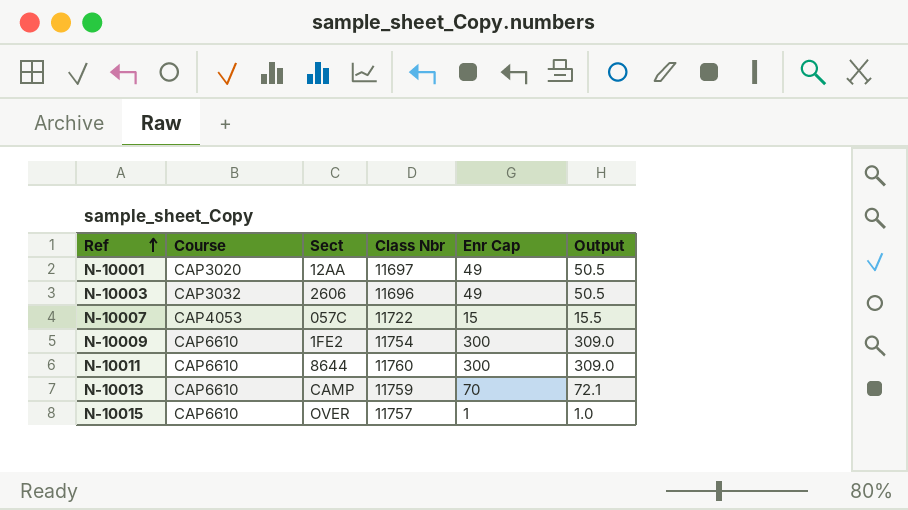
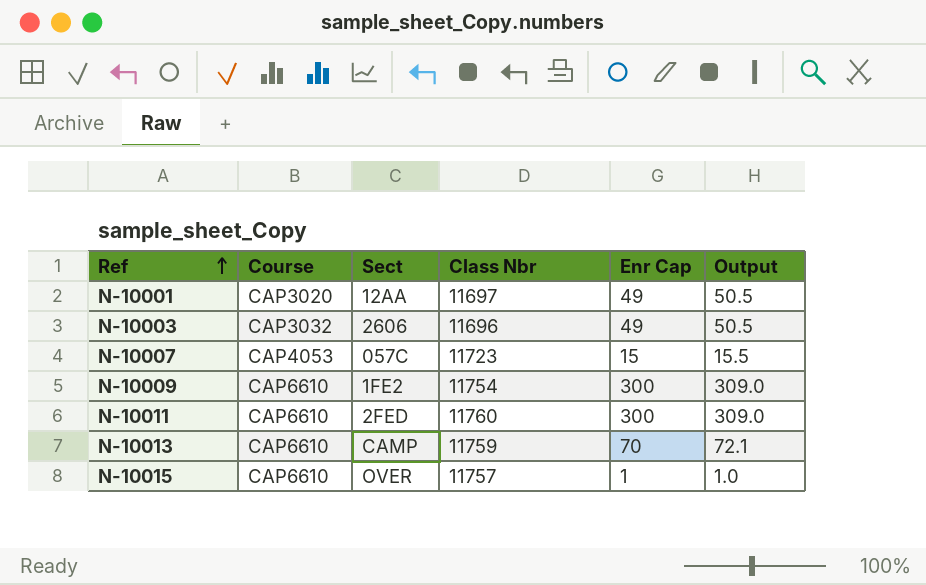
N-10007 | Class Nbr: 11722 -> 11723
N-10011 | Sect: 8644 -> 2FED

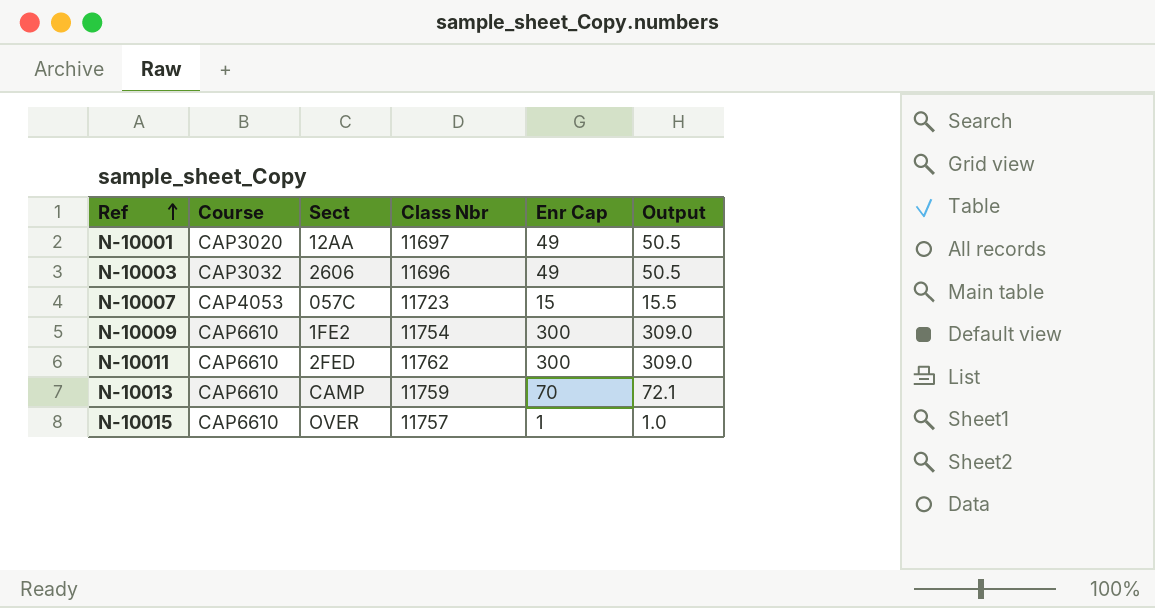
N-10011 | Class Nbr: 11760 -> 11762

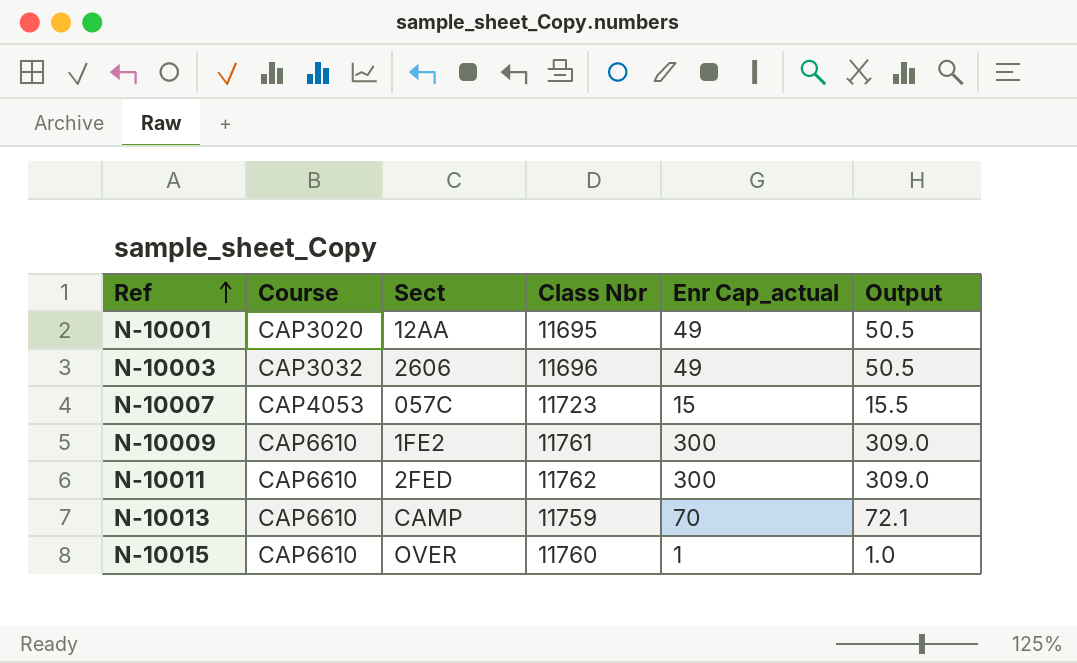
column name: Enr Cap -> Enr Cap_actual
N-10001 | Class Nbr: 11697 -> 11695
N-10009 | Class Nbr: 11754 -> 11761
N-10015 | Class Nbr: 11757 -> 11760

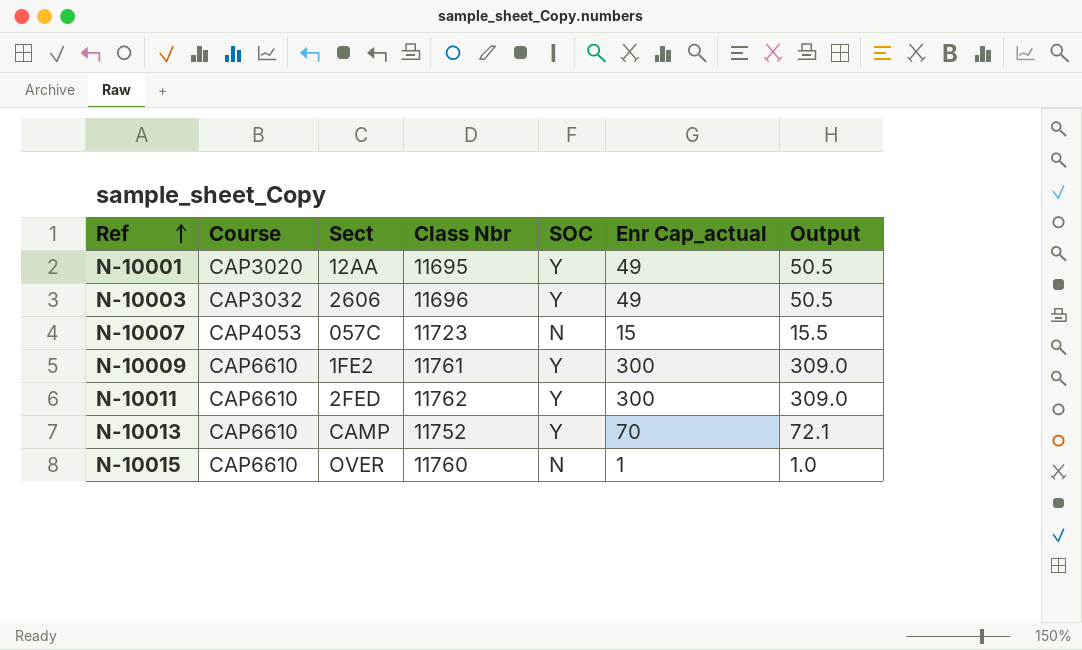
column SOC | position: none -> 5
N-10013 | Class Nbr: 11759 -> 11752

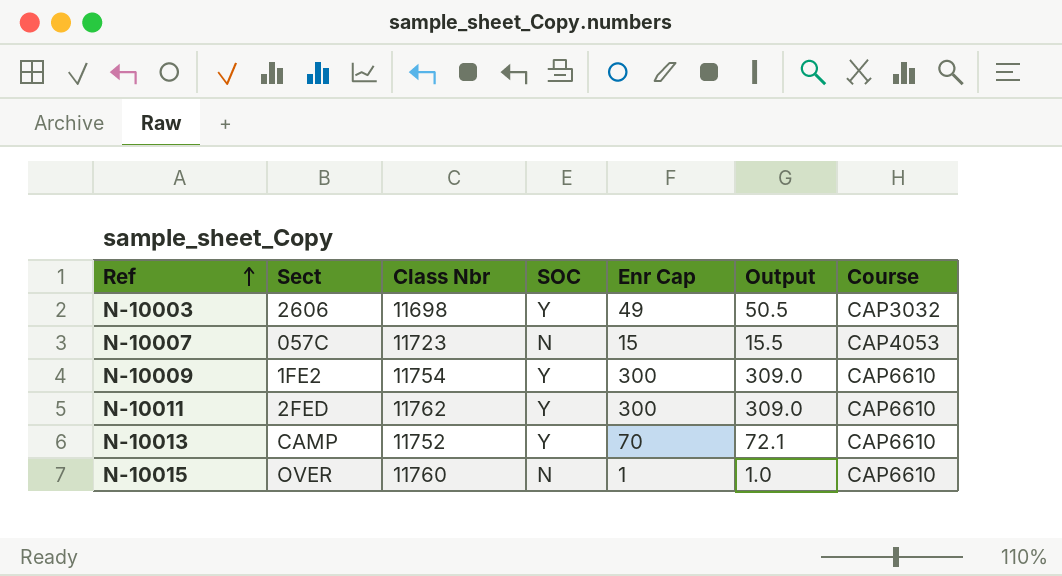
column name: Enr Cap_actual -> Enr Cap
column Course | position: 2 -> 7
row N-10001: CAP3020 | 12AA | 11695 | Y | 49 | 50.5 -> none
N-10003 | Class Nbr: 11696 -> 11698
N-10009 | Class Nbr: 11761 -> 11754

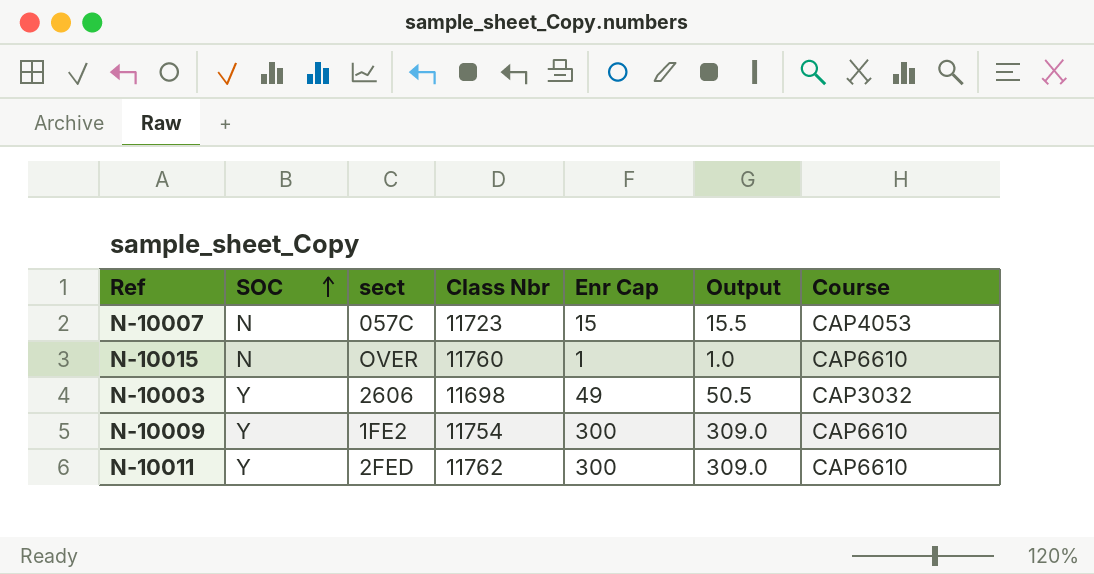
row order: Ref ascending -> SOC ascending
column SOC | position: 4 -> 2
column name: Sect -> sect
row N-10013: CAMP | 11752 | Y | 70 | 72.1 | CAP6610 -> none

